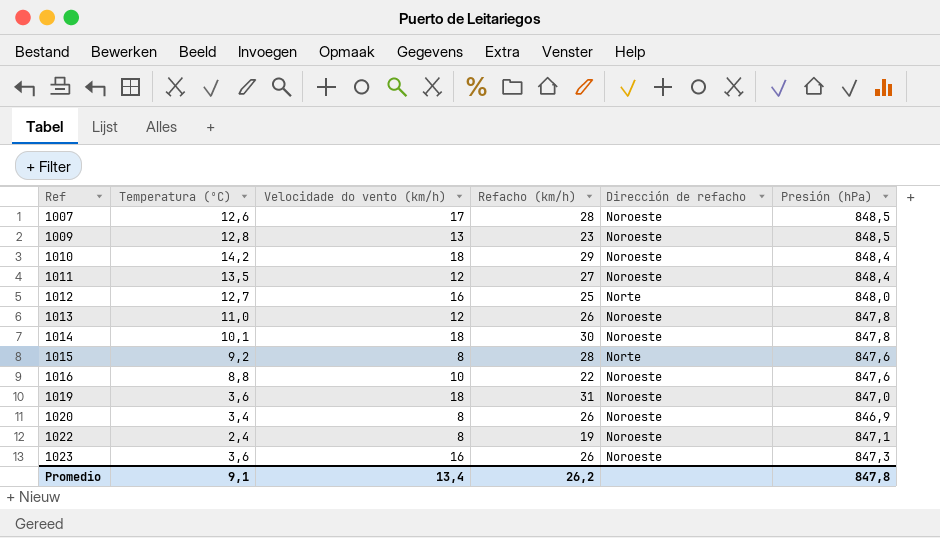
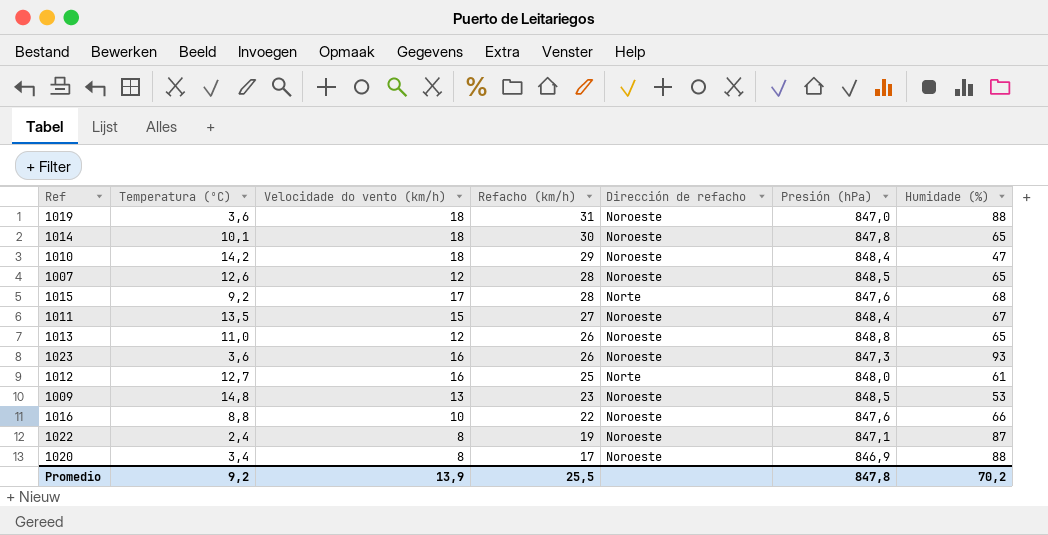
row order: Ref ascending -> Refacho (km/h) descending
column Humidade (%) | position: none -> 7
1007 | Velocidade do vento (km/h): 17 -> 12
1015 | Velocidade do vento (km/h): 8 -> 17
1011 | Velocidade do vento (km/h): 12 -> 15
1013 | Presión (hPa): 847,8 -> 848,8
1009 | Temperatura (ºC): 12,8 -> 14,8
1020 | Refacho (km/h): 26 -> 17
Promedio | Temperatura (ºC): 9,1 -> 9,2
Promedio | Velocidade do vento (km/h): 13,4 -> 13,9
Promedio | Refacho (km/h): 26,2 -> 25,5

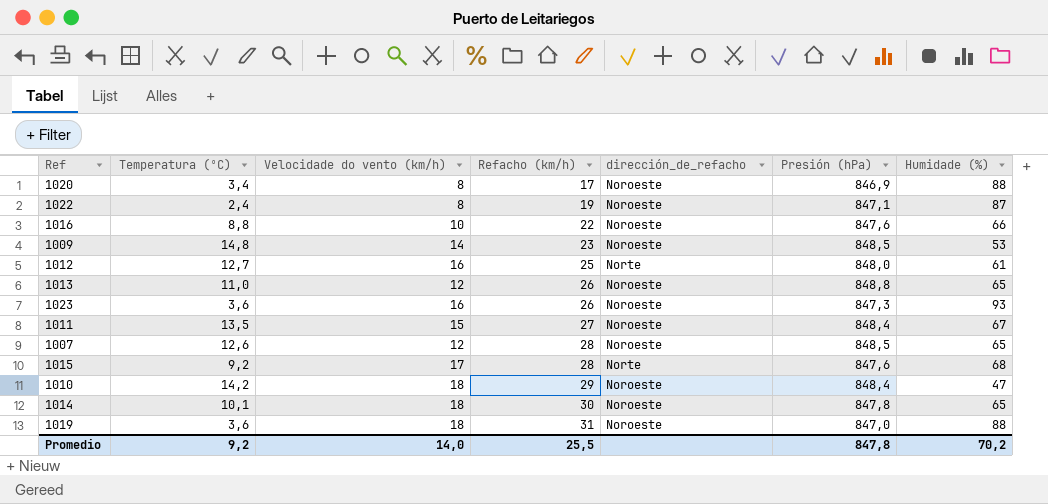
row order: Refacho (km/h) descending -> Refacho (km/h) ascending
column name: Dirección de refacho -> dirección_de_refacho
1009 | Velocidade do vento (km/h): 13 -> 14
Promedio | Velocidade do vento (km/h): 13,9 -> 14,0

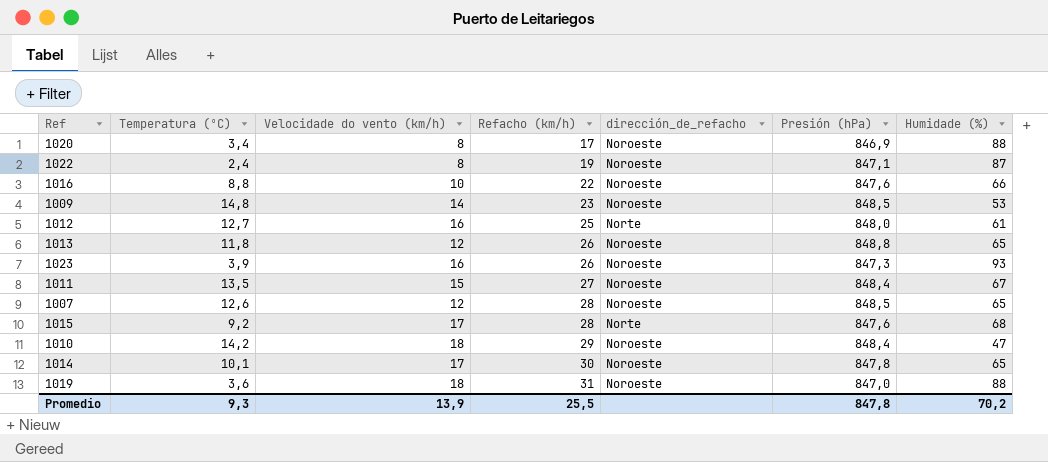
1013 | Temperatura (ºC): 11,0 -> 11,8
1023 | Temperatura (ºC): 3,6 -> 3,9
1014 | Velocidade do vento (km/h): 18 -> 17
Promedio | Temperatura (ºC): 9,2 -> 9,3
Promedio | Velocidade do vento (km/h): 14,0 -> 13,9

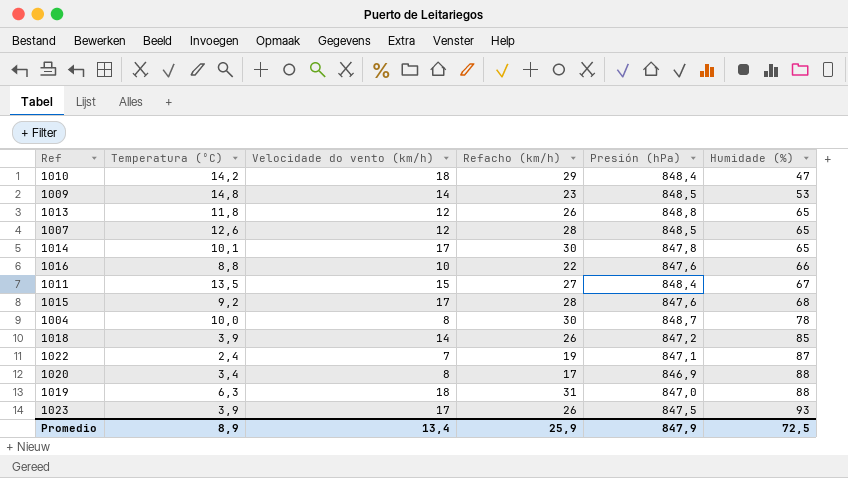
row order: Refacho (km/h) ascending -> Humidade (%) ascending
column dirección_de_refacho | position: 5 -> none
row 1012: 12,7 | 16 | 25 | Norte | 848,0 | 61 -> none
row 1004: none -> 10,0 | 8 | 30 | 848,7 | 78
row 1018: none -> 3,9 | 14 | 26 | 847,2 | 85
1022 | Velocidade do vento (km/h): 8 -> 7
1019 | Temperatura (ºC): 3,6 -> 6,3
1023 | Velocidade do vento (km/h): 16 -> 17
1023 | Presión (hPa): 847,3 -> 847,5
Promedio | Temperatura (ºC): 9,3 -> 8,9
Promedio | Velocidade do vento (km/h): 13,9 -> 13,4
Promedio | Refacho (km/h): 25,5 -> 25,9
Promedio | Presión (hPa): 847,8 -> 847,9
Promedio | Humidade (%): 70,2 -> 72,5

